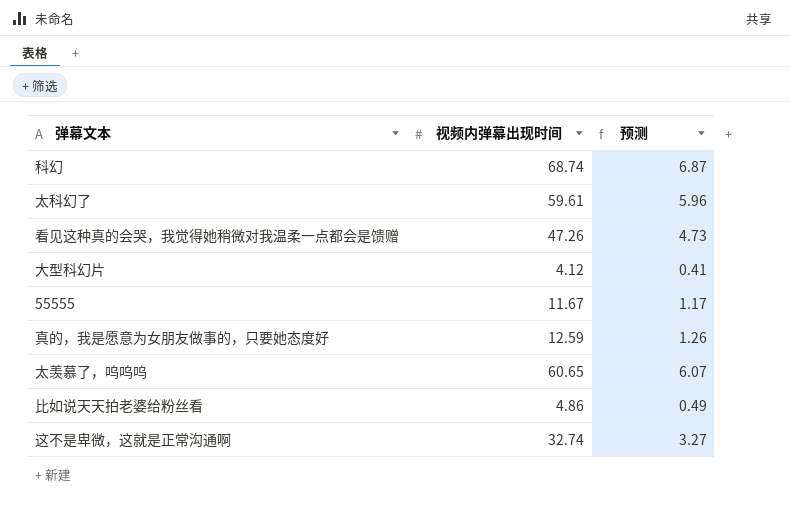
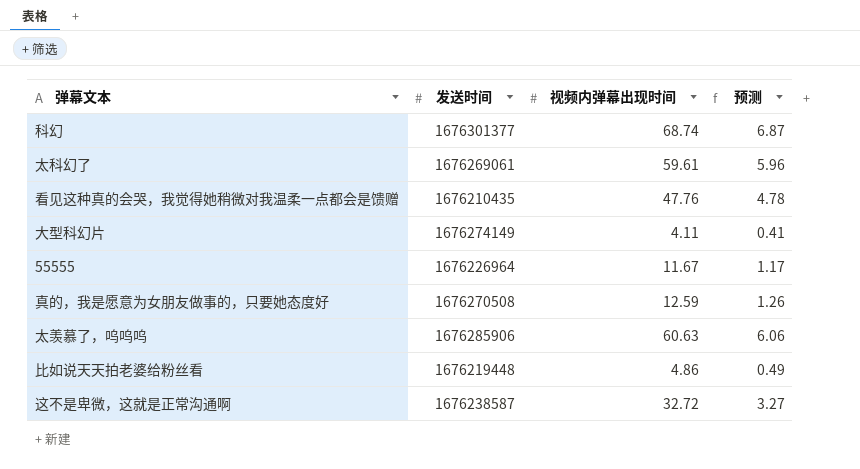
column 发送时间 | position: none -> 2
看见这种真的会哭，我觉得她稍微对我温柔一点都会是馈赠 | 视频内弹幕出现时间: 47.26 -> 47.76
看见这种真的会哭，我觉得她稍微对我温柔一点都会是馈赠 | 预测: 4.73 -> 4.78
大型科幻片 | 视频内弹幕出现时间: 4.12 -> 4.11
太羡慕了，呜呜呜 | 视频内弹幕出现时间: 60.65 -> 60.63
太羡慕了，呜呜呜 | 预测: 6.07 -> 6.06
这不是卑微，这就是正常沟通啊 | 视频内弹幕出现时间: 32.74 -> 32.72

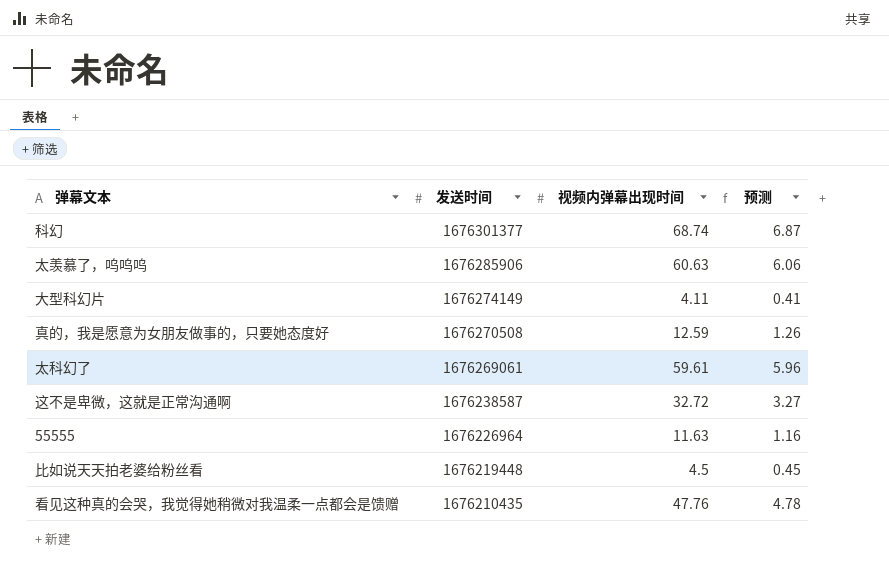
row order: none -> 发送时间 descending
55555 | 视频内弹幕出现时间: 11.67 -> 11.63
55555 | 预测: 1.17 -> 1.16
比如说天天拍老婆给粉丝看 | 视频内弹幕出现时间: 4.86 -> 4.5
比如说天天拍老婆给粉丝看 | 预测: 0.49 -> 0.45

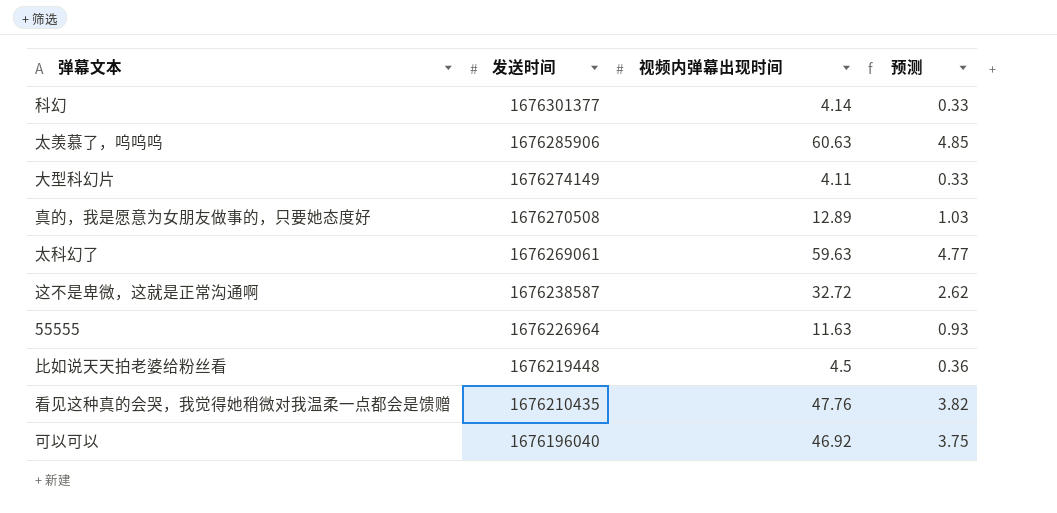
column 预测 | formula: [视频内弹幕出现时间] * 0.1 -> [视频内弹幕出现时间] * 0.08
科幻 | 视频内弹幕出现时间: 68.74 -> 4.14
真的，我是愿意为女朋友做事的，只要她态度好 | 视频内弹幕出现时间: 12.59 -> 12.89
太科幻了 | 视频内弹幕出现时间: 59.61 -> 59.63
row 可以可以: none -> 1676196040 | 46.92 | 3.75

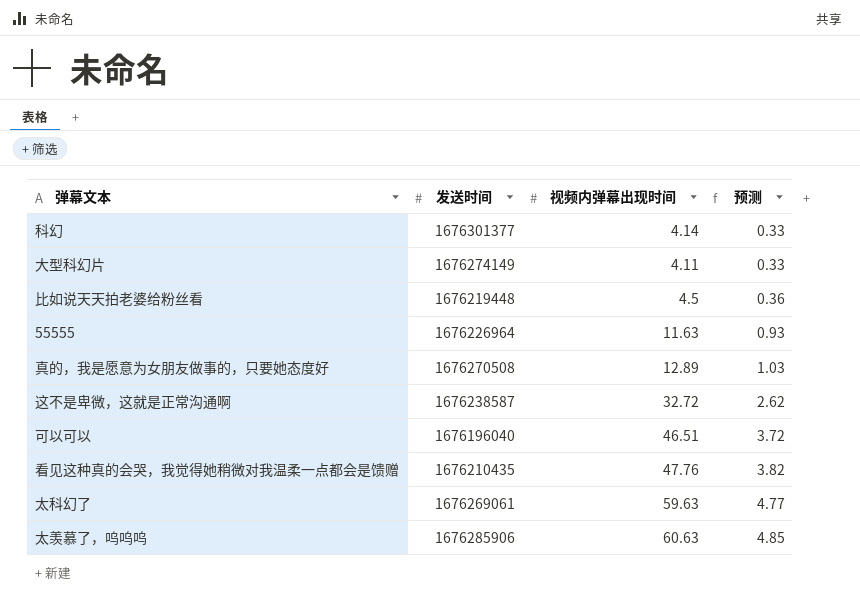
row order: 发送时间 descending -> 预测 ascending
可以可以 | 视频内弹幕出现时间: 46.92 -> 46.51
可以可以 | 预测: 3.75 -> 3.72

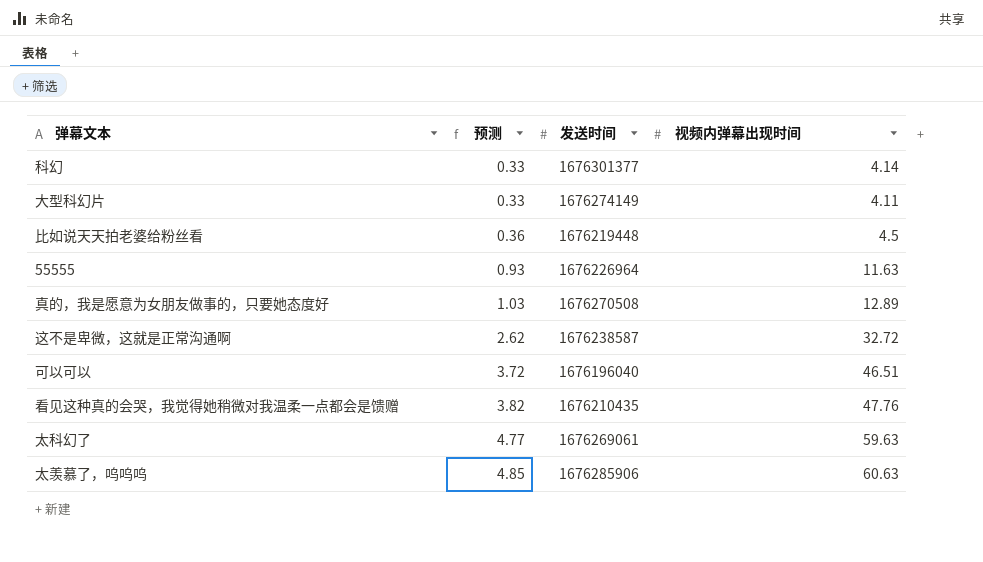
column 预测 | position: 4 -> 2

